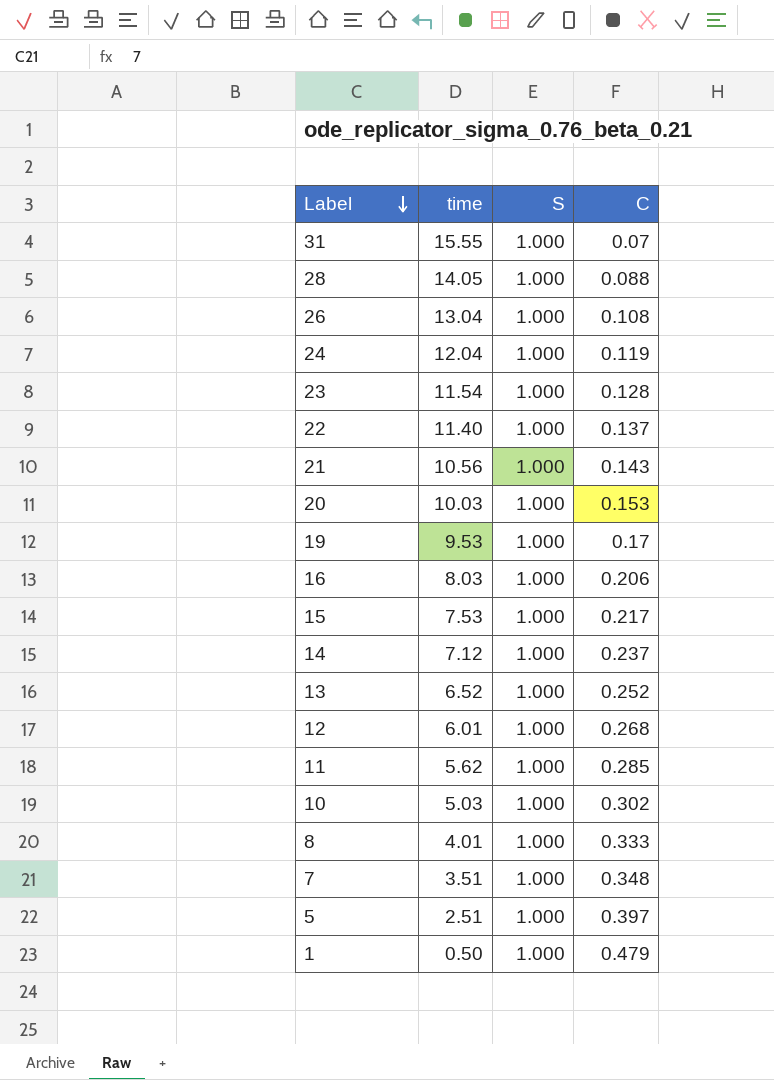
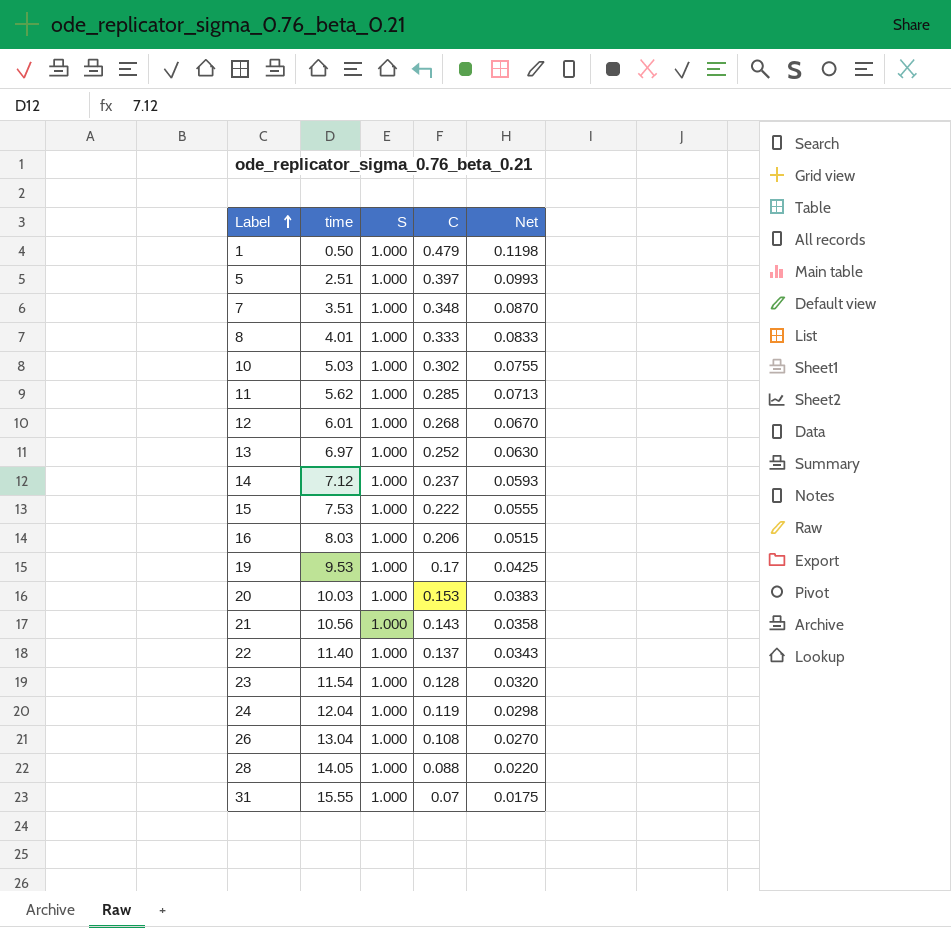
row order: Label descending -> Label ascending
column Net | formula: none -> [C] * 0.25
13 | time: 6.52 -> 6.97
15 | C: 0.217 -> 0.222

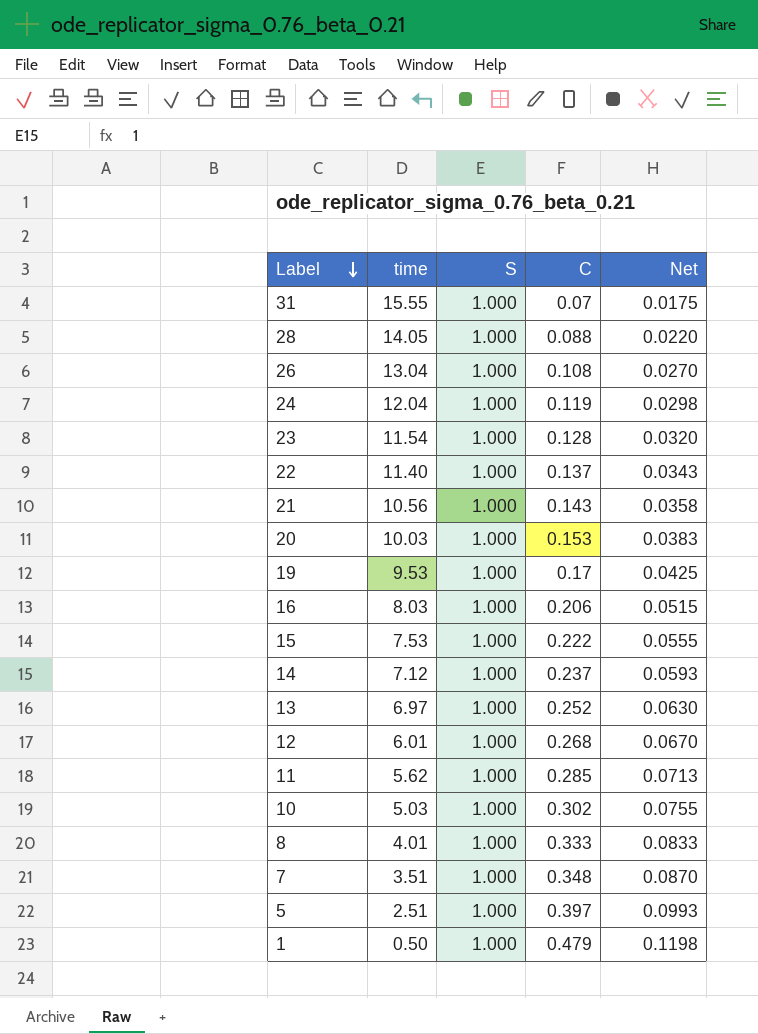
row order: Label ascending -> Label descending

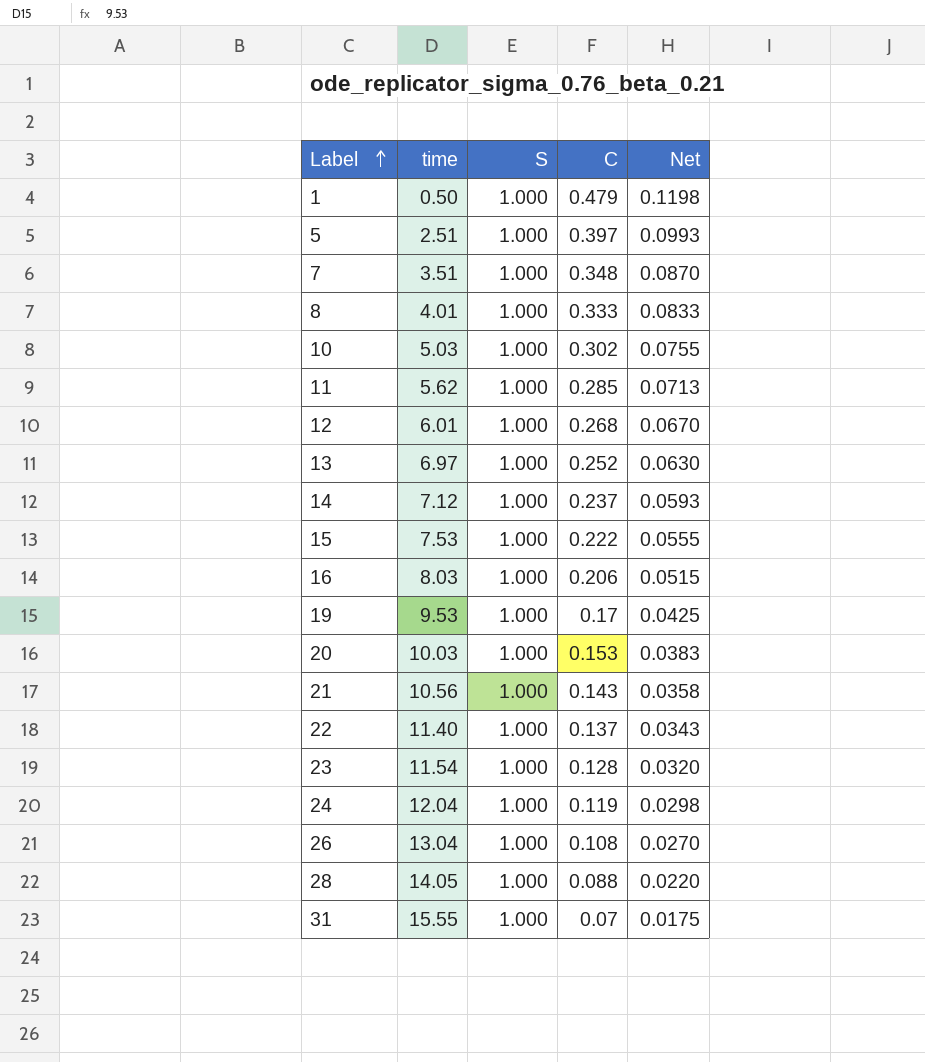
row order: Label descending -> Label ascending

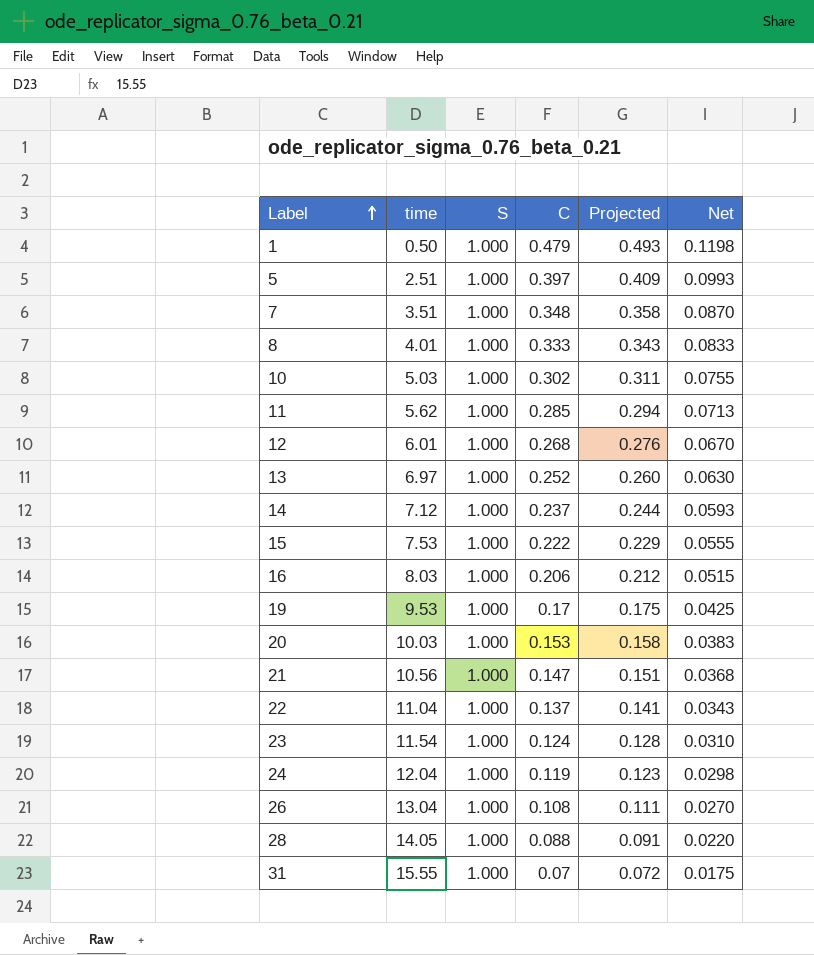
column Projected | formula: none -> [C] * 1.03
21 | C: 0.143 -> 0.147
21 | Net: 0.0358 -> 0.0368
22 | time: 11.40 -> 11.04
23 | C: 0.128 -> 0.124
23 | Net: 0.0320 -> 0.0310

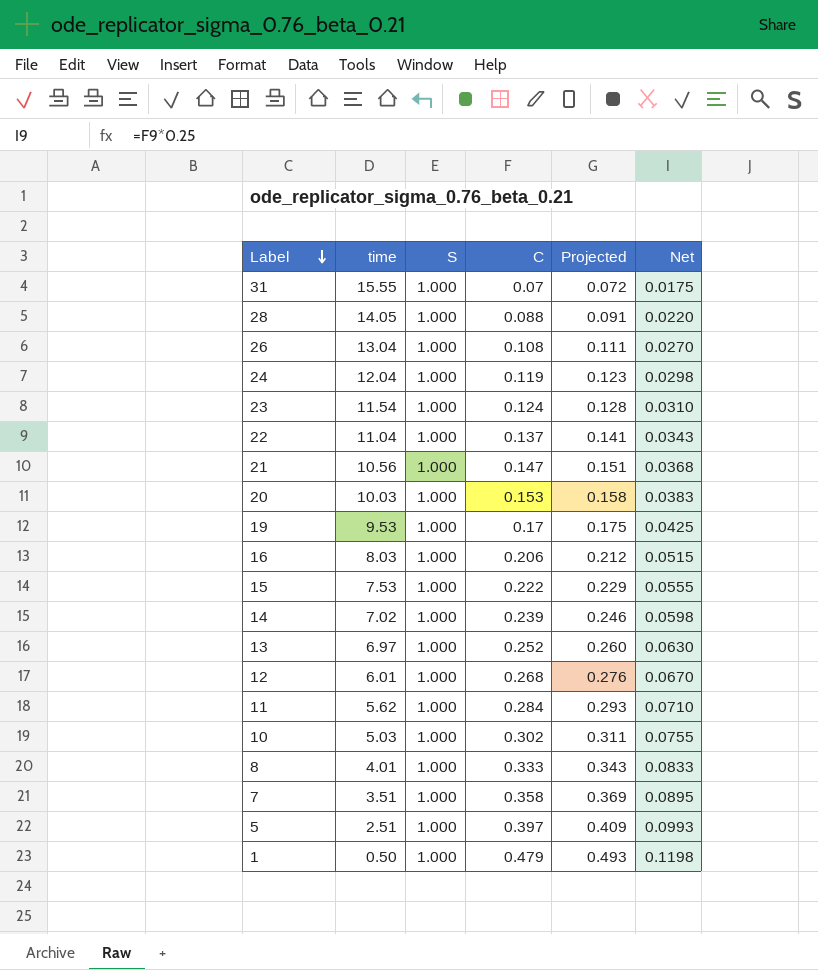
row order: Label ascending -> Label descending
14 | time: 7.12 -> 7.02
14 | C: 0.237 -> 0.239
14 | Projected: 0.244 -> 0.246
14 | Net: 0.0593 -> 0.0598
11 | C: 0.285 -> 0.284
11 | Projected: 0.294 -> 0.293
11 | Net: 0.0713 -> 0.0710
7 | C: 0.348 -> 0.358
7 | Projected: 0.358 -> 0.369
7 | Net: 0.0870 -> 0.0895

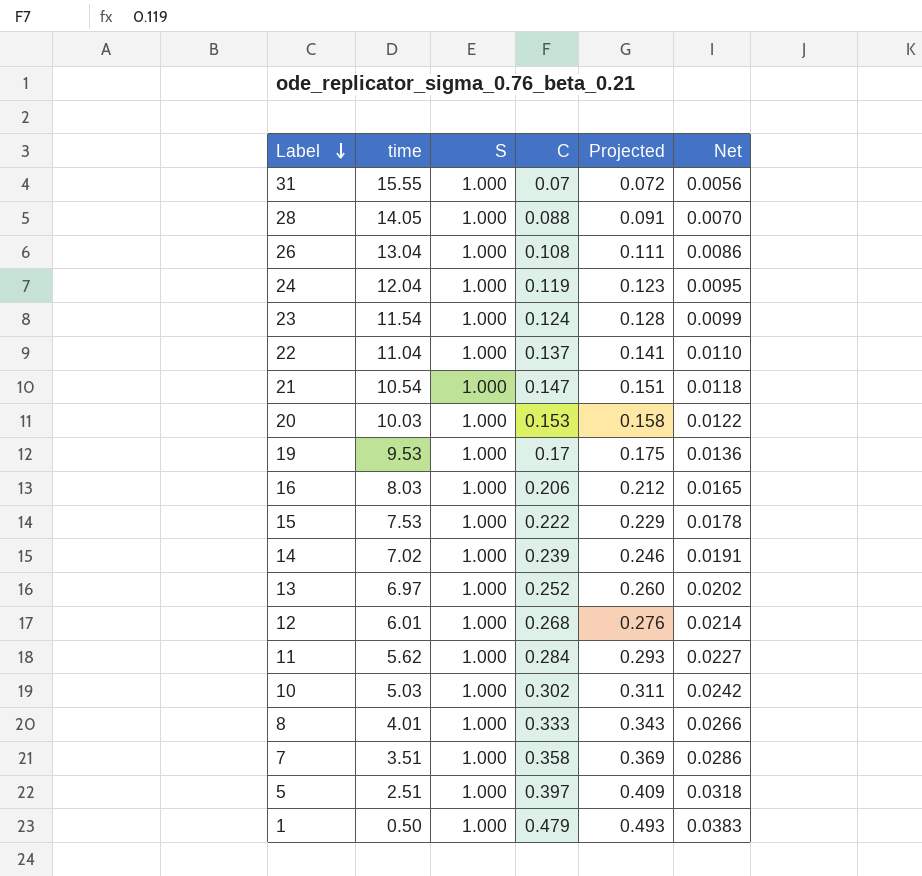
column Net | formula: [C] * 0.25 -> [C] * 0.08
21 | time: 10.56 -> 10.54

